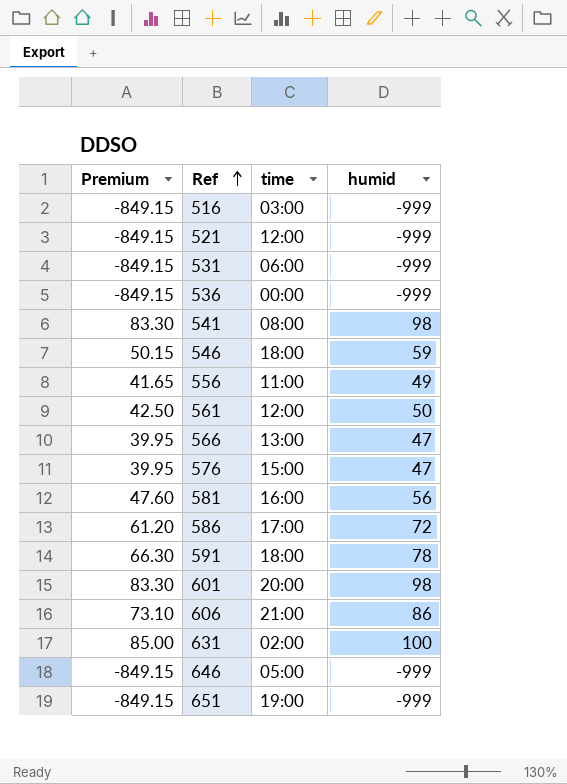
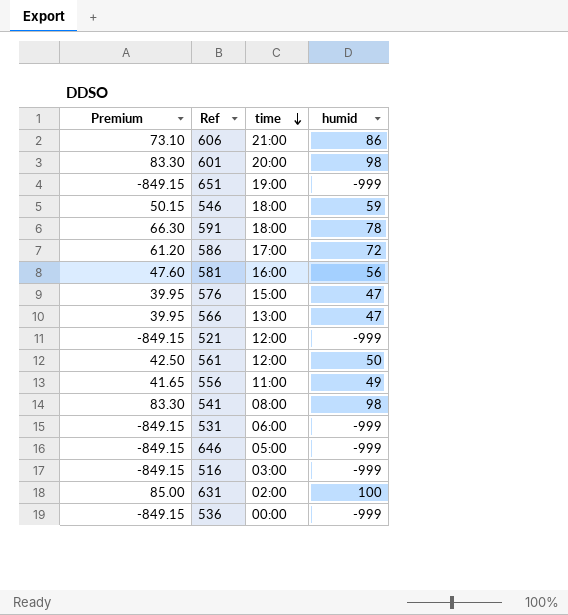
row order: Ref ascending -> time descending

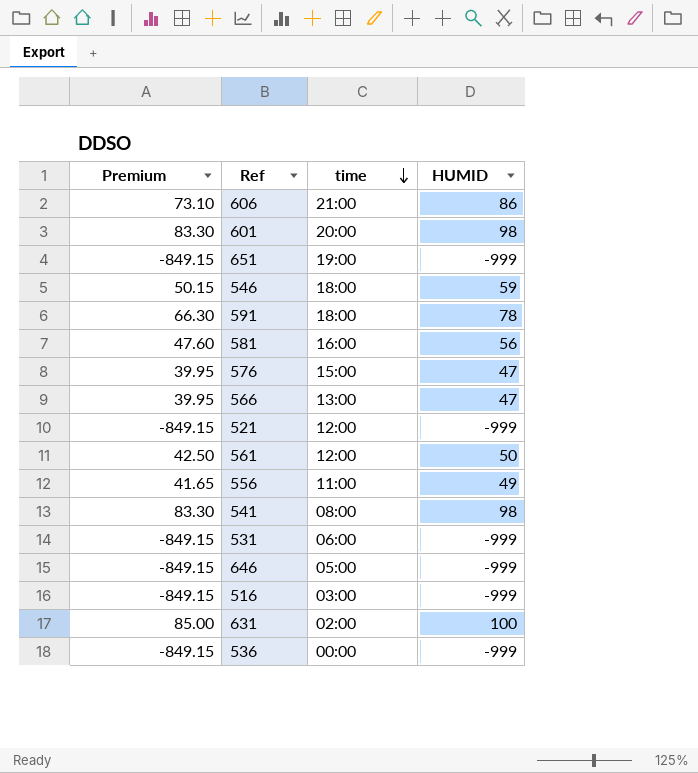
column name: humid -> HUMID
row 586: 61.20 | 17:00 | 72 -> none

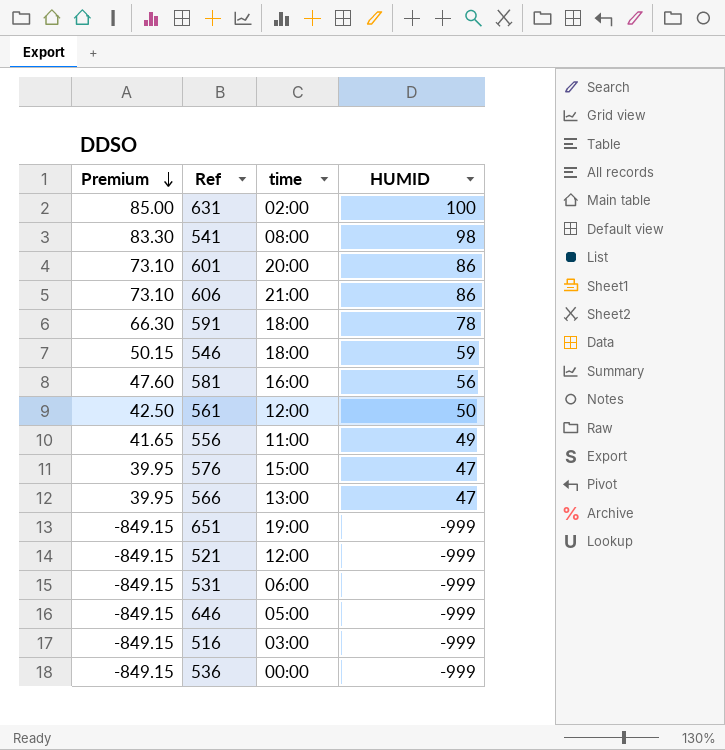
row order: time descending -> Premium descending
601 | Premium: 83.30 -> 73.10
601 | HUMID: 98 -> 86

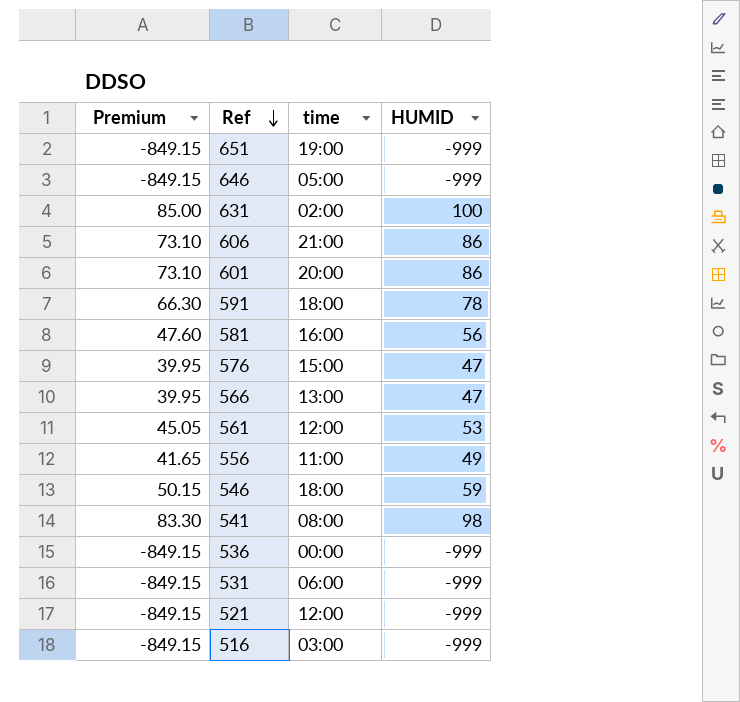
row order: Premium descending -> Ref descending
561 | Premium: 42.50 -> 45.05
561 | HUMID: 50 -> 53

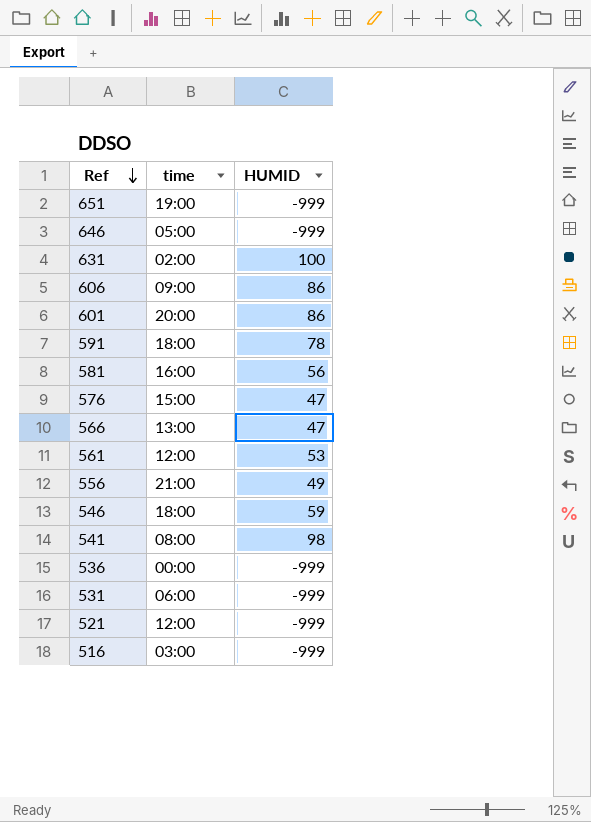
column Premium | formula: [HUMID] * 0.85 -> none
606 | time: 21:00 -> 09:00
556 | time: 11:00 -> 21:00

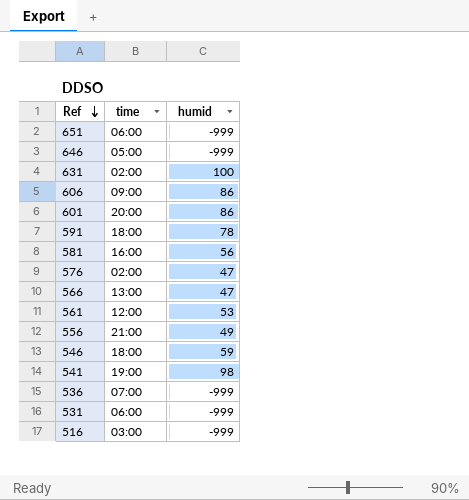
column name: HUMID -> humid
row 521: 12:00 | -999 -> none
651 | time: 19:00 -> 06:00
576 | time: 15:00 -> 02:00
541 | time: 08:00 -> 19:00
536 | time: 00:00 -> 07:00

